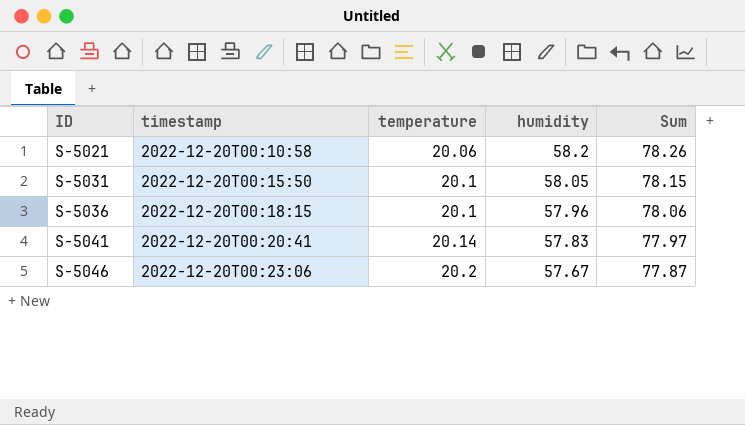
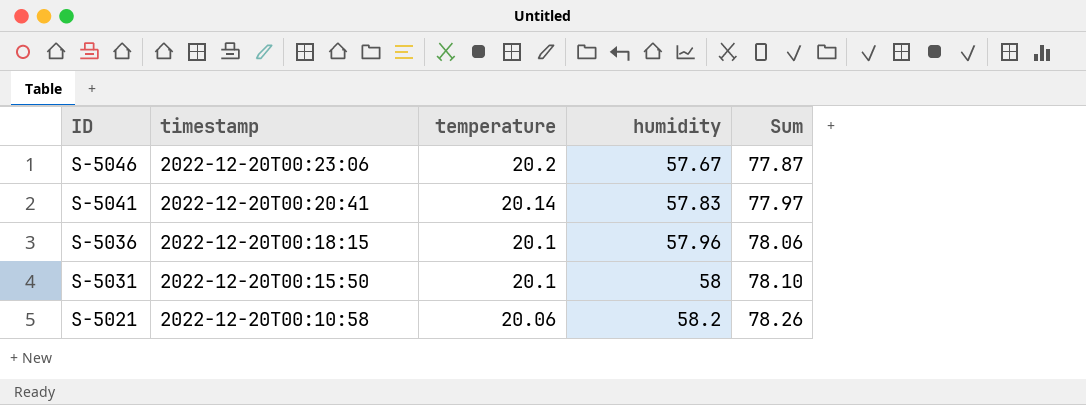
row order: ID ascending -> ID descending
S-5031 | humidity: 58.05 -> 58
S-5031 | Sum: 78.15 -> 78.10

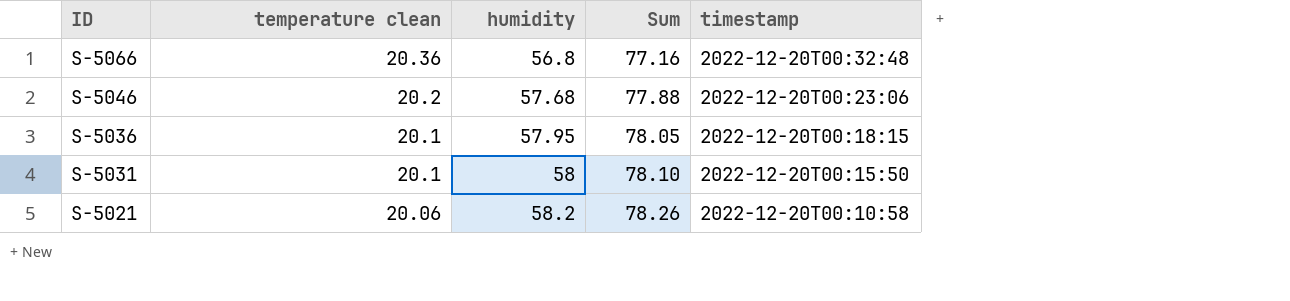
column name: temperature -> temperature clean
column timestamp | position: 2 -> 5
row S-5041: 2022-12-20T00:20:41 | 20.14 | 57.83 | 77.97 -> none
row S-5066: none -> 20.36 | 56.8 | 77.16 | 2022-12-20T00:32:48
S-5046 | humidity: 57.67 -> 57.68
S-5046 | Sum: 77.87 -> 77.88
S-5036 | humidity: 57.96 -> 57.95
S-5036 | Sum: 78.06 -> 78.05

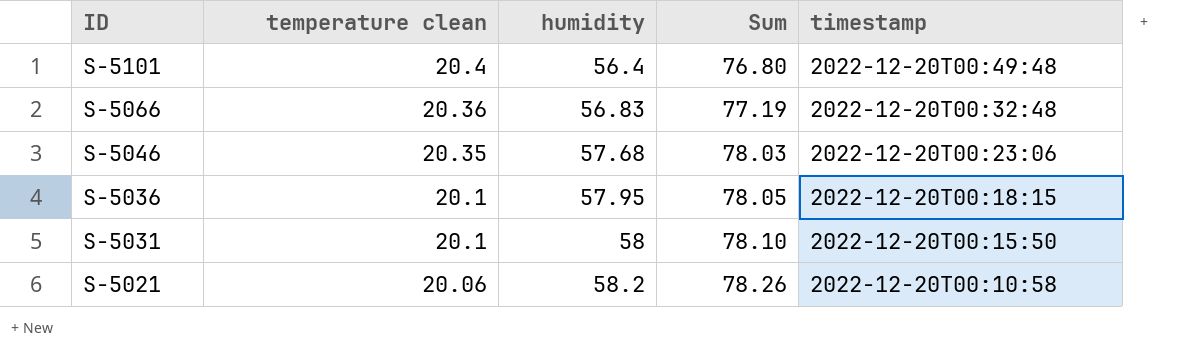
row S-5101: none -> 20.4 | 56.4 | 76.80 | 2022-12-20T00:49:48
S-5066 | humidity: 56.8 -> 56.83
S-5066 | Sum: 77.16 -> 77.19
S-5046 | temperature clean: 20.2 -> 20.35
S-5046 | Sum: 77.88 -> 78.03

